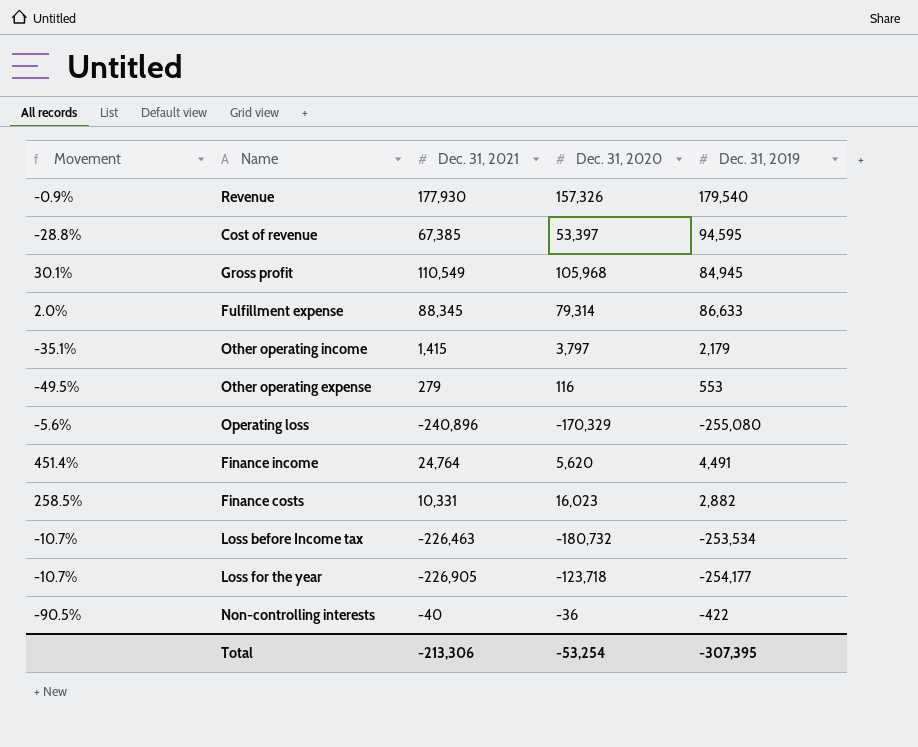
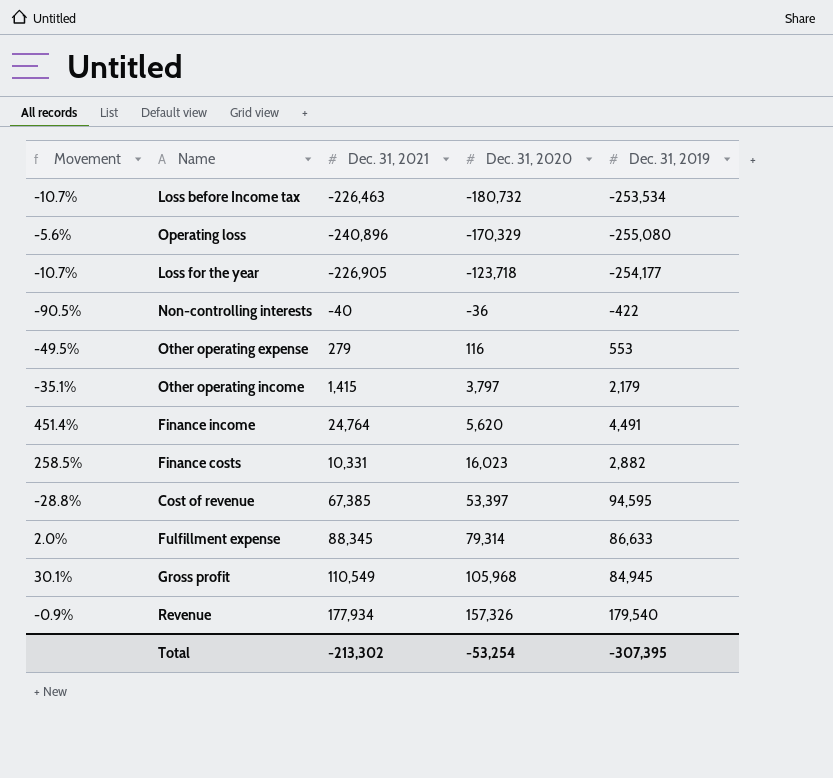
row order: none -> Dec. 31, 2020 ascending
Revenue | Dec. 31, 2021: 177,930 -> 177,934
Total | Dec. 31, 2021: -213,306 -> -213,302

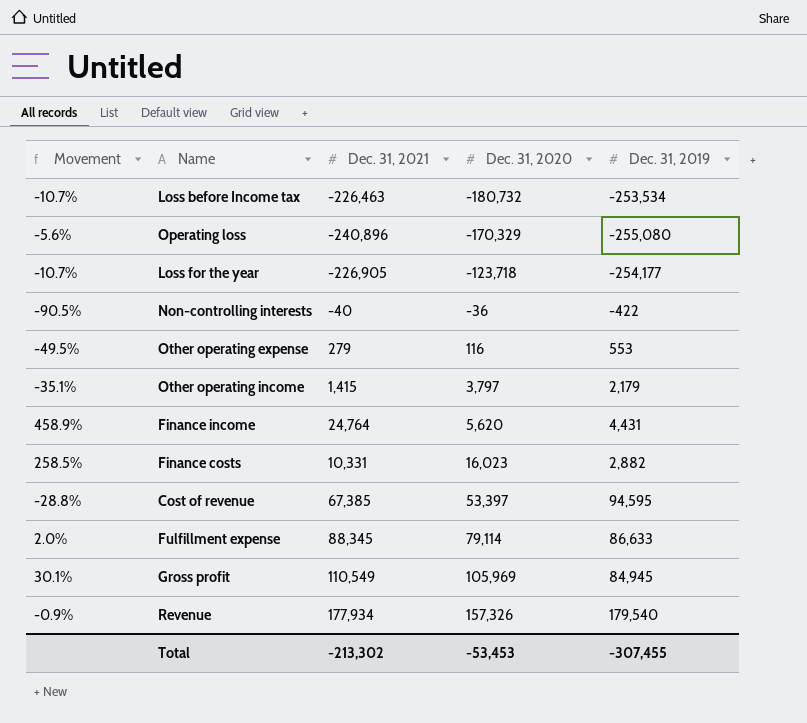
Finance income | Movement: 451.4% -> 458.9%
Finance income | Dec. 31, 2019: 4,491 -> 4,431
Fulfillment expense | Dec. 31, 2020: 79,314 -> 79,114
Gross profit | Dec. 31, 2020: 105,968 -> 105,969
Total | Dec. 31, 2020: -53,254 -> -53,453
Total | Dec. 31, 2019: -307,395 -> -307,455

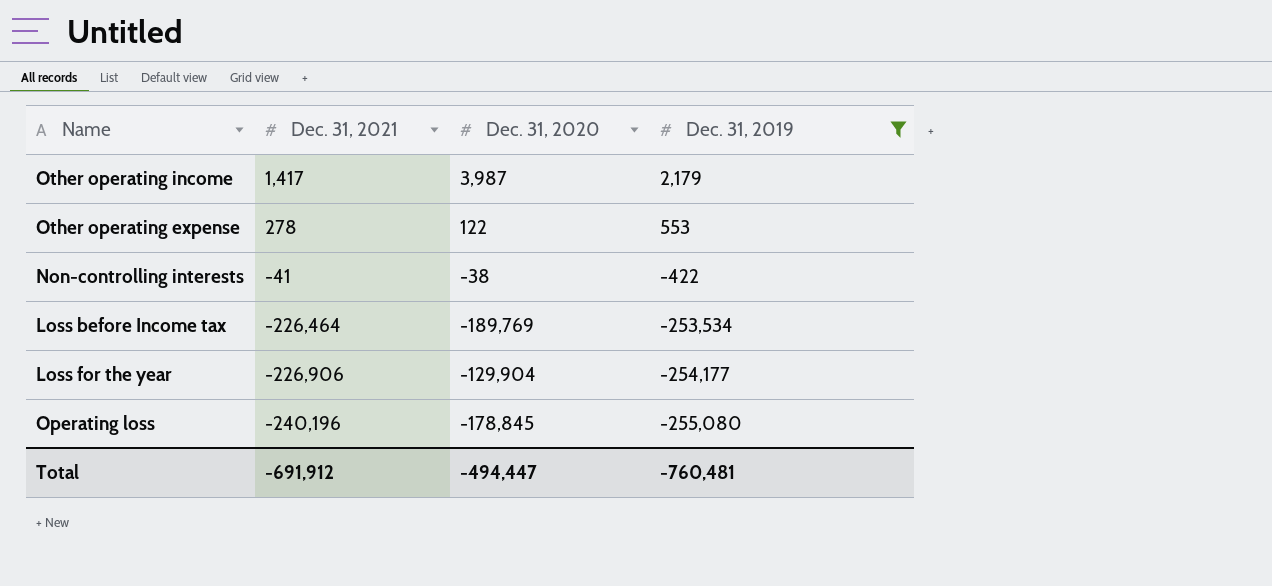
filter: none -> Dec. 31, 2019 <= 2,179
row order: Dec. 31, 2020 ascending -> Dec. 31, 2021 descending
column Movement | formula: ([Dec. 31, 2021] - [Dec. 31, 2019]) / [Dec. 31, 2019] -> none
Other operating income | Dec. 31, 2021: 1,415 -> 1,417
Other operating income | Dec. 31, 2020: 3,797 -> 3,987
Other operating expense | Dec. 31, 2021: 279 -> 278
Other operating expense | Dec. 31, 2020: 116 -> 122
Non-controlling interests | Dec. 31, 2021: -40 -> -41
Non-controlling interests | Dec. 31, 2020: -36 -> -38
Loss before Income tax | Dec. 31, 2021: -226,463 -> -226,464
Loss before Income tax | Dec. 31, 2020: -180,732 -> -189,769
Loss for the year | Dec. 31, 2021: -226,905 -> -226,906
Loss for the year | Dec. 31, 2020: -123,718 -> -129,904
Operating loss | Dec. 31, 2021: -240,896 -> -240,196
Operating loss | Dec. 31, 2020: -170,329 -> -178,845
Total | Dec. 31, 2021: -213,302 -> -691,912
Total | Dec. 31, 2020: -53,453 -> -494,447
Total | Dec. 31, 2019: -307,455 -> -760,481

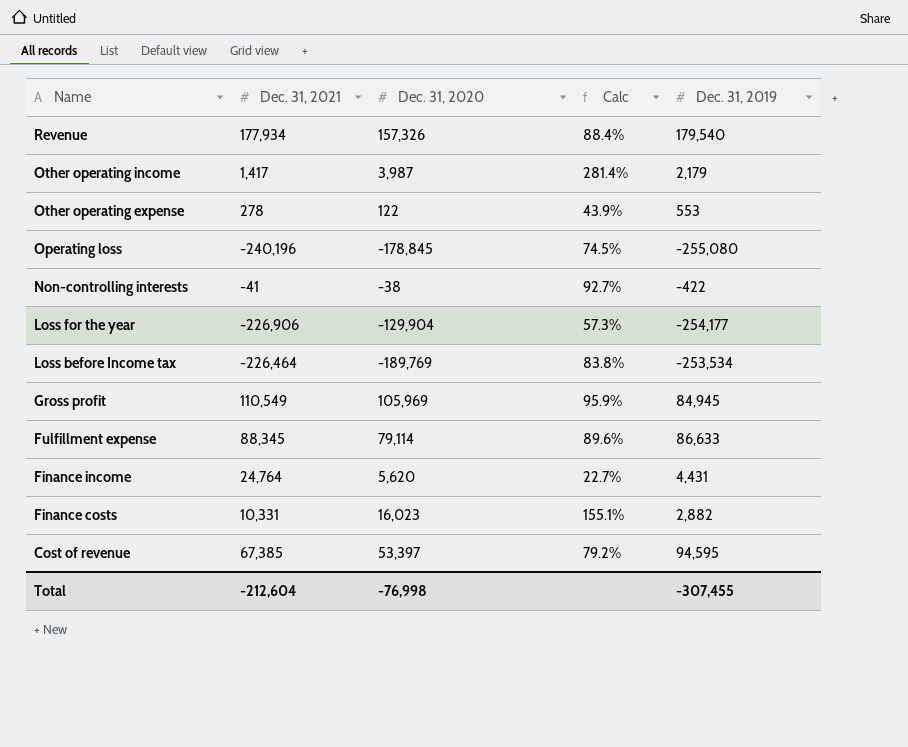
filter: Dec. 31, 2019 <= 2,179 -> none
row order: Dec. 31, 2021 descending -> Name descending
column Calc | formula: none -> [Dec. 31, 2020] / [Dec. 31, 2021]
Total | Dec. 31, 2021: -691,912 -> -212,604
Total | Dec. 31, 2020: -494,447 -> -76,998
Total | Dec. 31, 2019: -760,481 -> -307,455

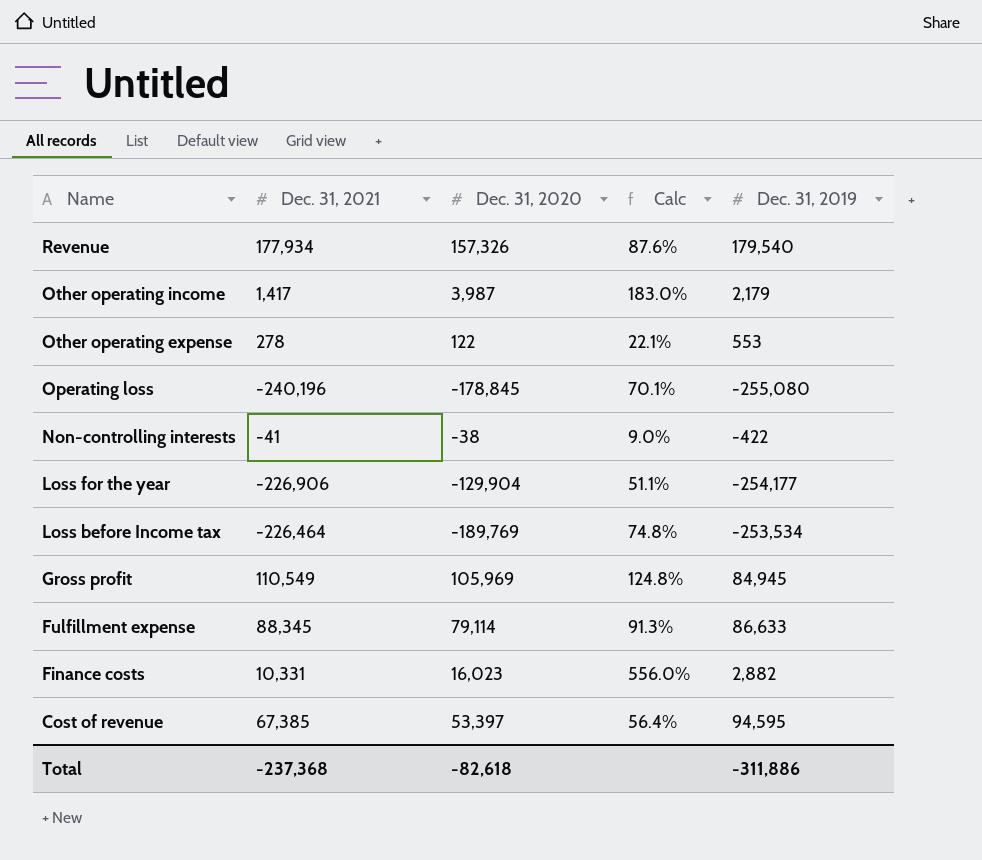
column Calc | formula: [Dec. 31, 2020] / [Dec. 31, 2021] -> [Dec. 31, 2020] / [Dec. 31, 2019]
row Finance income: 24,764 | 5,620 | 22.7% | 4,431 -> none
Total | Dec. 31, 2021: -212,604 -> -237,368
Total | Dec. 31, 2020: -76,998 -> -82,618
Total | Dec. 31, 2019: -307,455 -> -311,886

